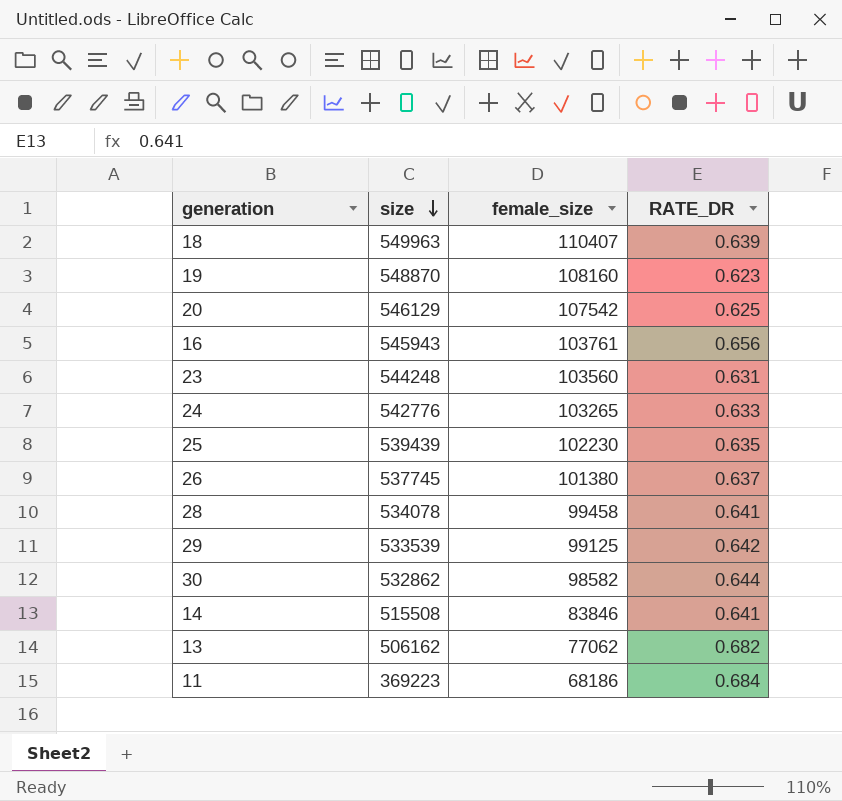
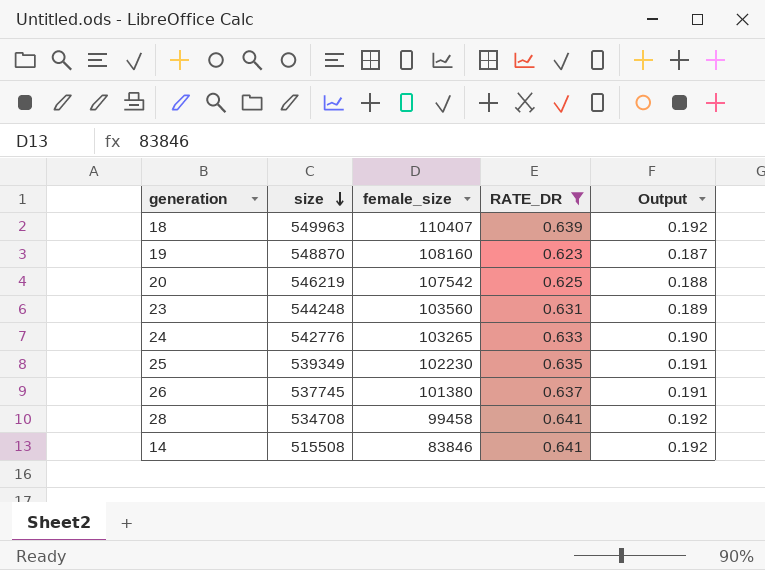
filter: none -> RATE_DR <= 0.641
column Output | formula: none -> [RATE_DR] * 0.3
20 | size: 546129 -> 546219
25 | size: 539439 -> 539349
28 | size: 534078 -> 534708

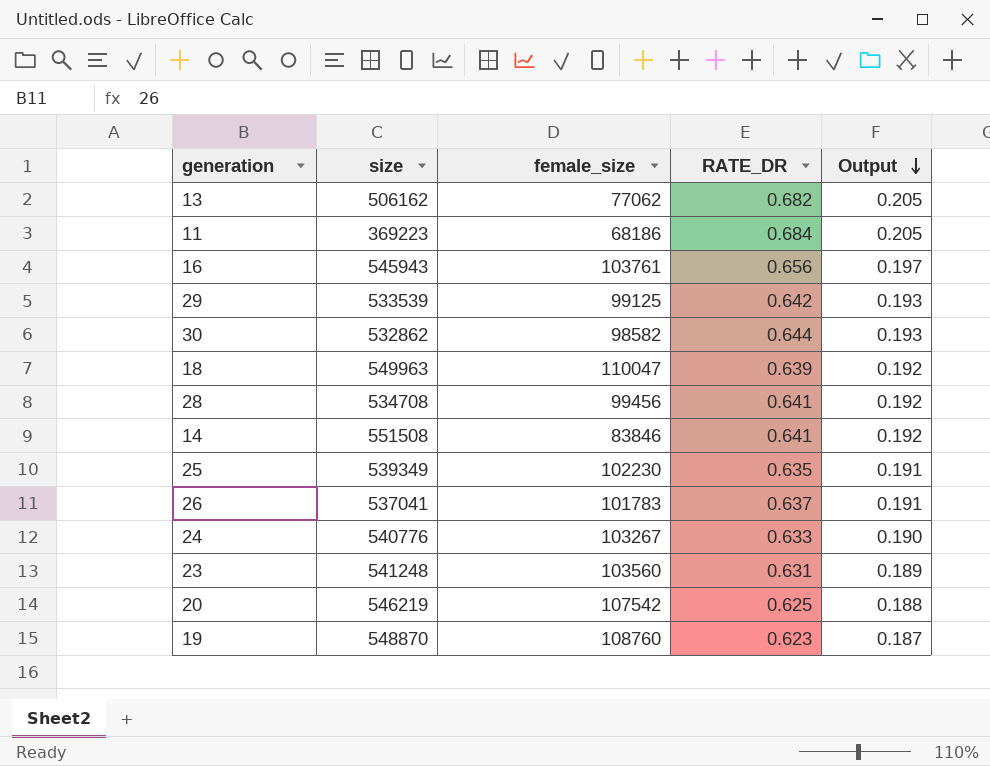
filter: RATE_DR <= 0.641 -> none
row order: size descending -> Output descending
18 | female_size: 110407 -> 110047
28 | female_size: 99458 -> 99456
14 | size: 515508 -> 551508
26 | size: 537745 -> 537041
26 | female_size: 101380 -> 101783
24 | size: 542776 -> 540776
24 | female_size: 103265 -> 103267
23 | size: 544248 -> 541248
19 | female_size: 108160 -> 108760

